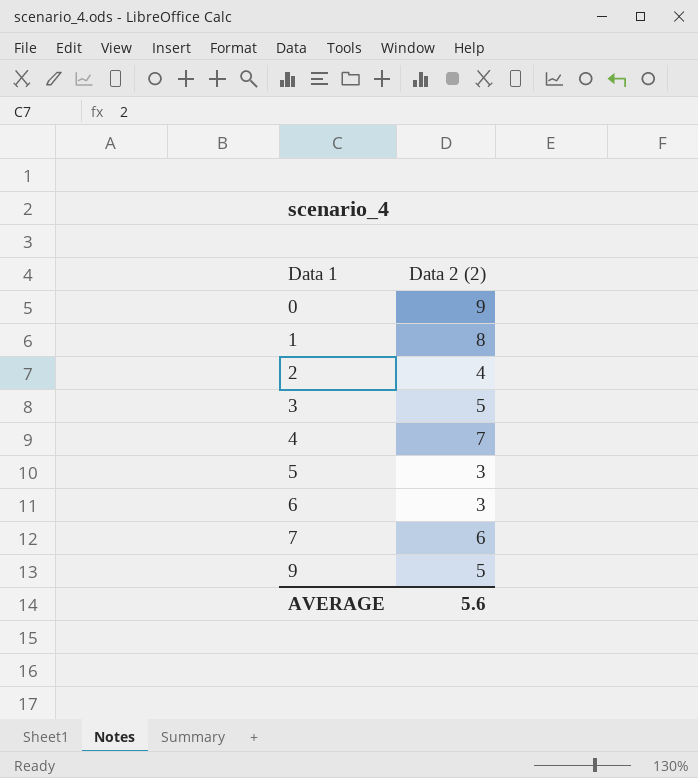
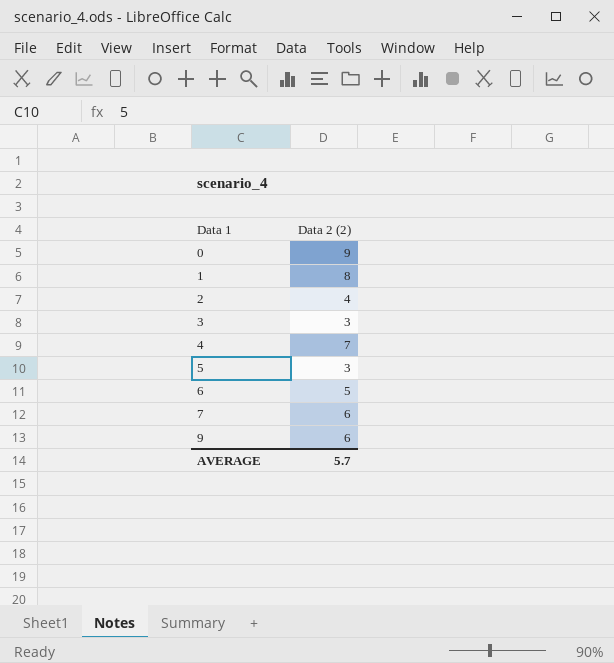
3 | Data 2 (2): 5 -> 3
6 | Data 2 (2): 3 -> 5
9 | Data 2 (2): 5 -> 6
AVERAGE | Data 2 (2): 5.6 -> 5.7

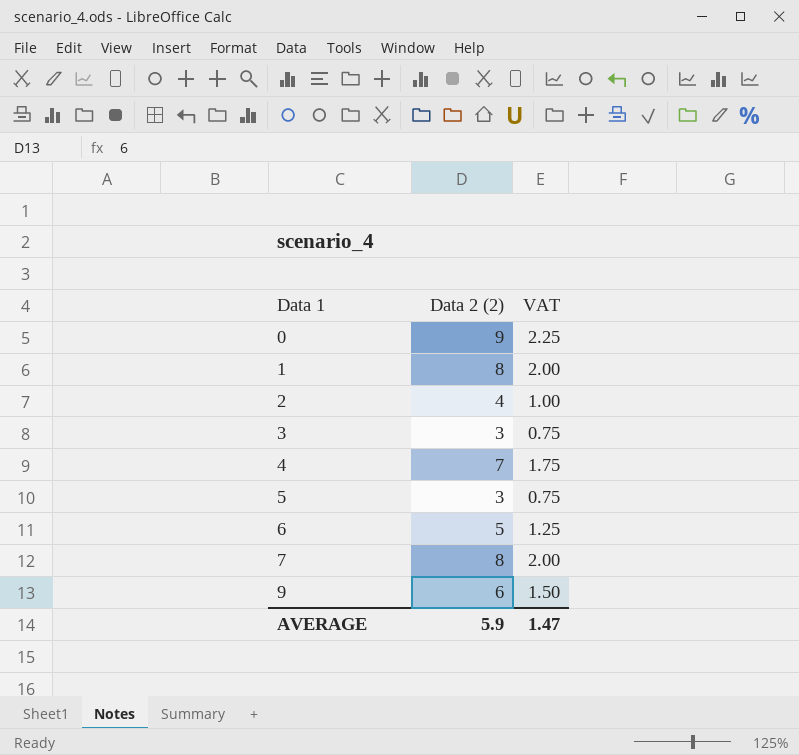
column VAT | formula: none -> [Data 2 (2)] * 0.25
7 | Data 2 (2): 6 -> 8
AVERAGE | Data 2 (2): 5.7 -> 5.9

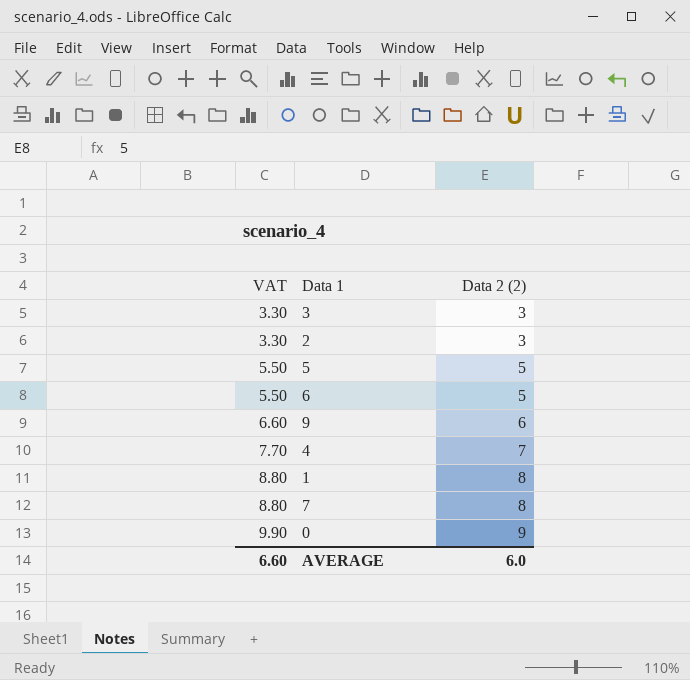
row order: Data 1 ascending -> VAT ascending
column VAT | formula: [Data 2 (2)] * 0.25 -> [Data 2 (2)] * 1.1
column VAT | position: 3 -> 1
2 | Data 2 (2): 4 -> 3
5 | Data 2 (2): 3 -> 5
AVERAGE | VAT: 1.47 -> 6.60
AVERAGE | Data 2 (2): 5.9 -> 6.0

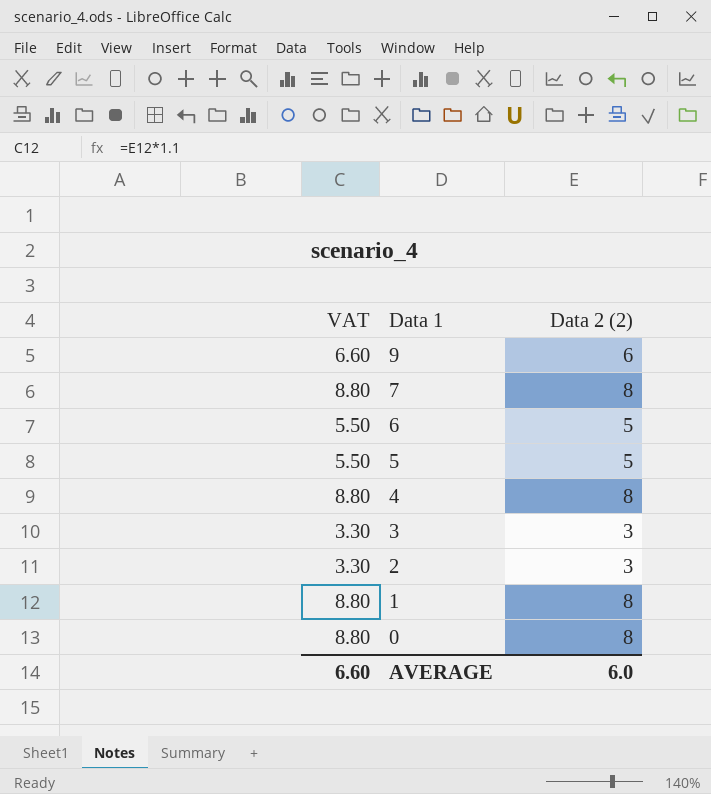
row order: VAT ascending -> Data 1 descending
4 | VAT: 7.70 -> 8.80
4 | Data 2 (2): 7 -> 8
0 | VAT: 9.90 -> 8.80
0 | Data 2 (2): 9 -> 8

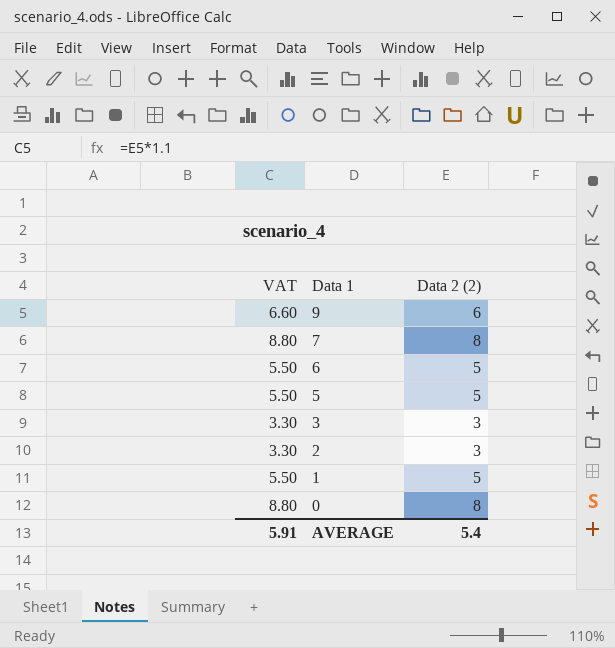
row 4: 8.80 | 8 -> none
1 | VAT: 8.80 -> 5.50
1 | Data 2 (2): 8 -> 5
AVERAGE | VAT: 6.60 -> 5.91
AVERAGE | Data 2 (2): 6.0 -> 5.4

